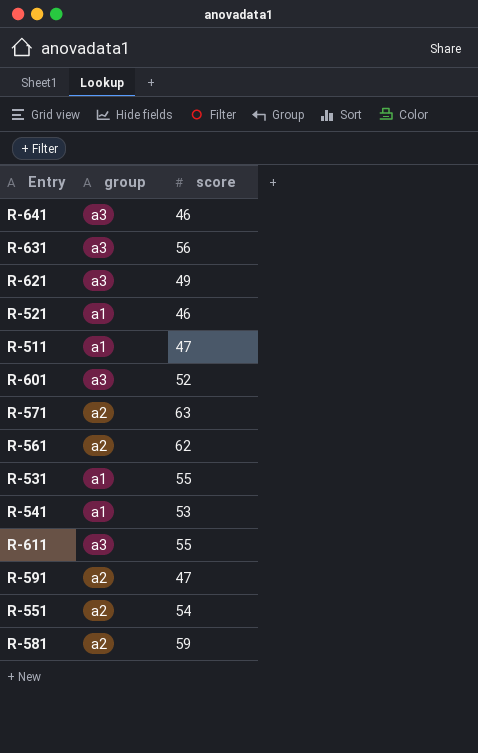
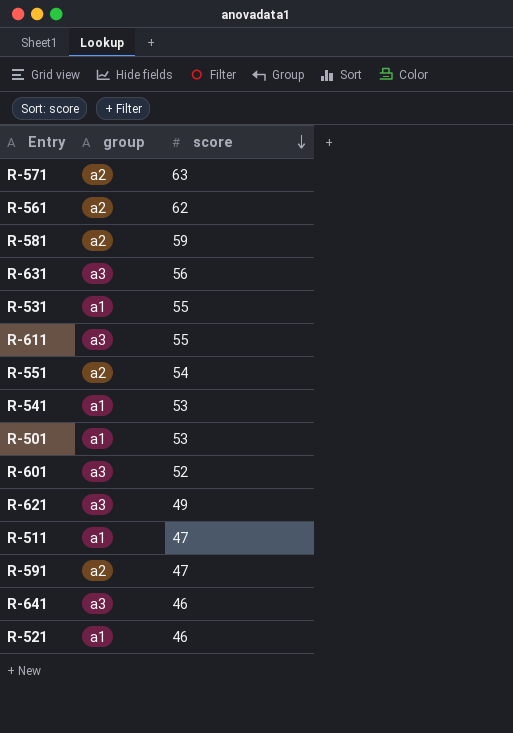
row order: none -> score descending
row R-501: none -> a1 | 53

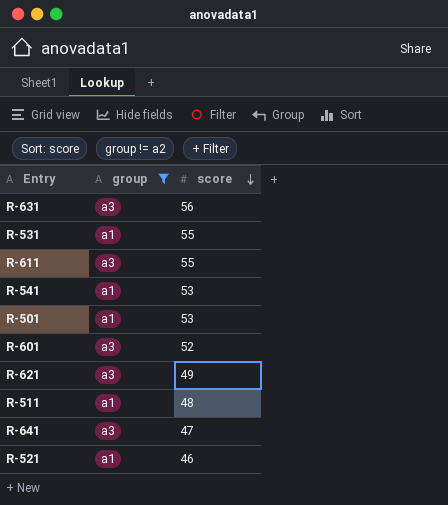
filter: none -> group != a2
R-511 | score: 47 -> 48
R-641 | score: 46 -> 47

